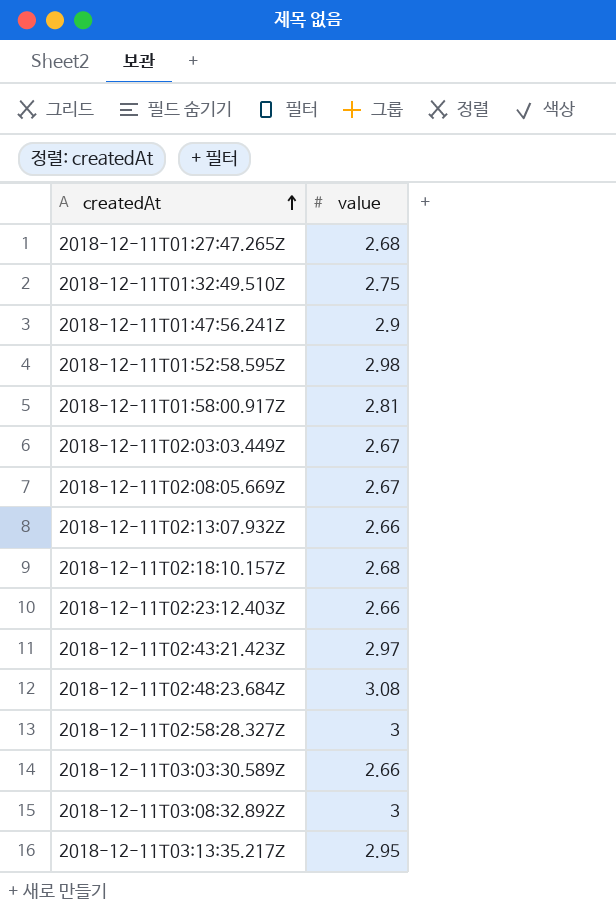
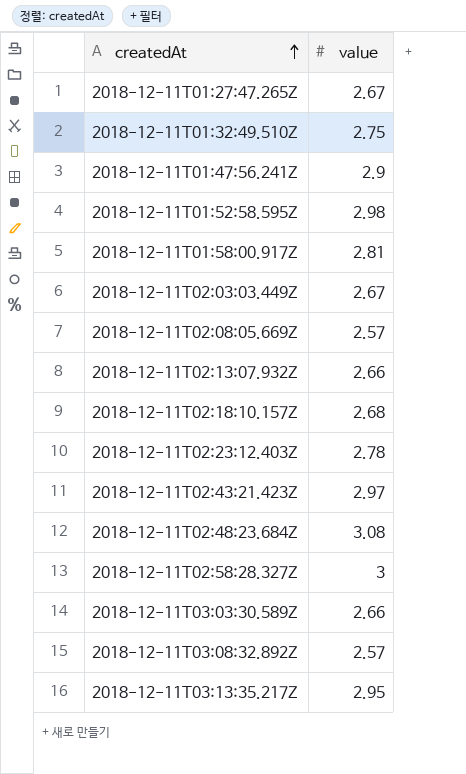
2018-12-11T01:27:47.265Z | value: 2.68 -> 2.67
2018-12-11T02:08:05.669Z | value: 2.67 -> 2.57
2018-12-11T02:23:12.403Z | value: 2.66 -> 2.78
2018-12-11T03:08:32.892Z | value: 3 -> 2.57

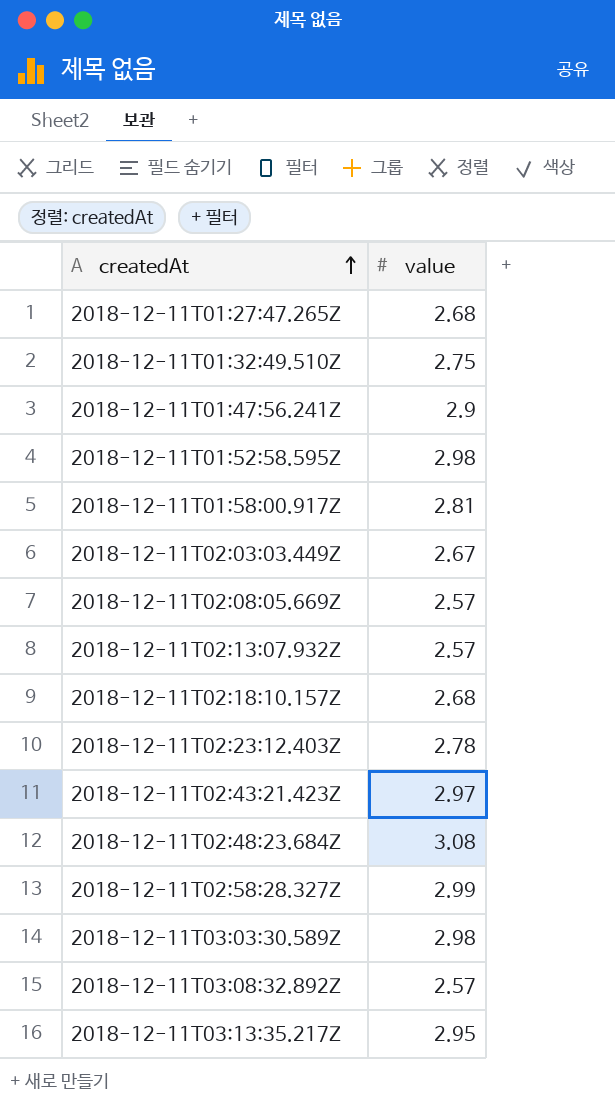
2018-12-11T01:27:47.265Z | value: 2.67 -> 2.68
2018-12-11T02:13:07.932Z | value: 2.66 -> 2.57
2018-12-11T02:58:28.327Z | value: 3 -> 2.99
2018-12-11T03:03:30.589Z | value: 2.66 -> 2.98

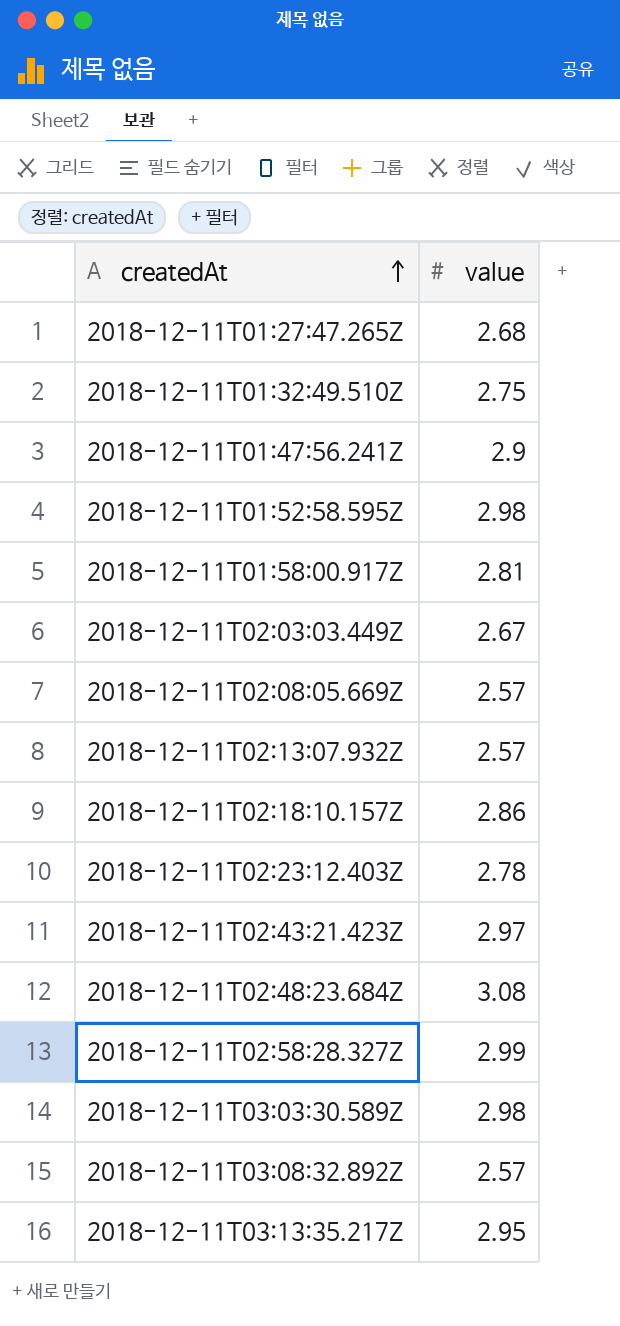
2018-12-11T02:18:10.157Z | value: 2.68 -> 2.86

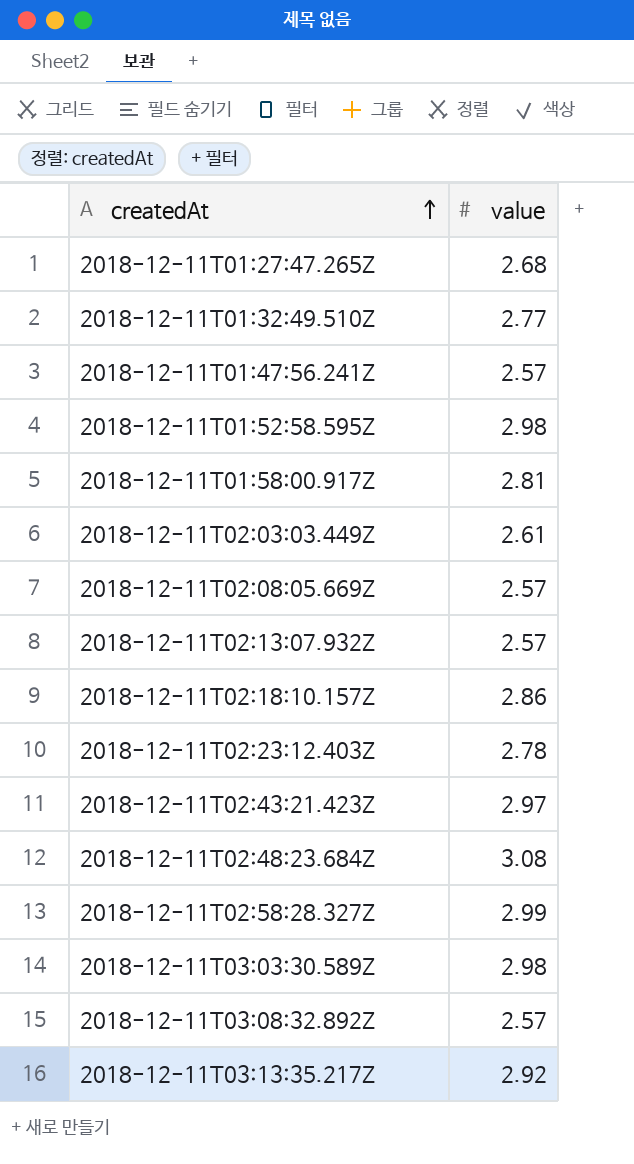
2018-12-11T01:32:49.510Z | value: 2.75 -> 2.77
2018-12-11T01:47:56.241Z | value: 2.9 -> 2.57
2018-12-11T02:03:03.449Z | value: 2.67 -> 2.61
2018-12-11T03:13:35.217Z | value: 2.95 -> 2.92

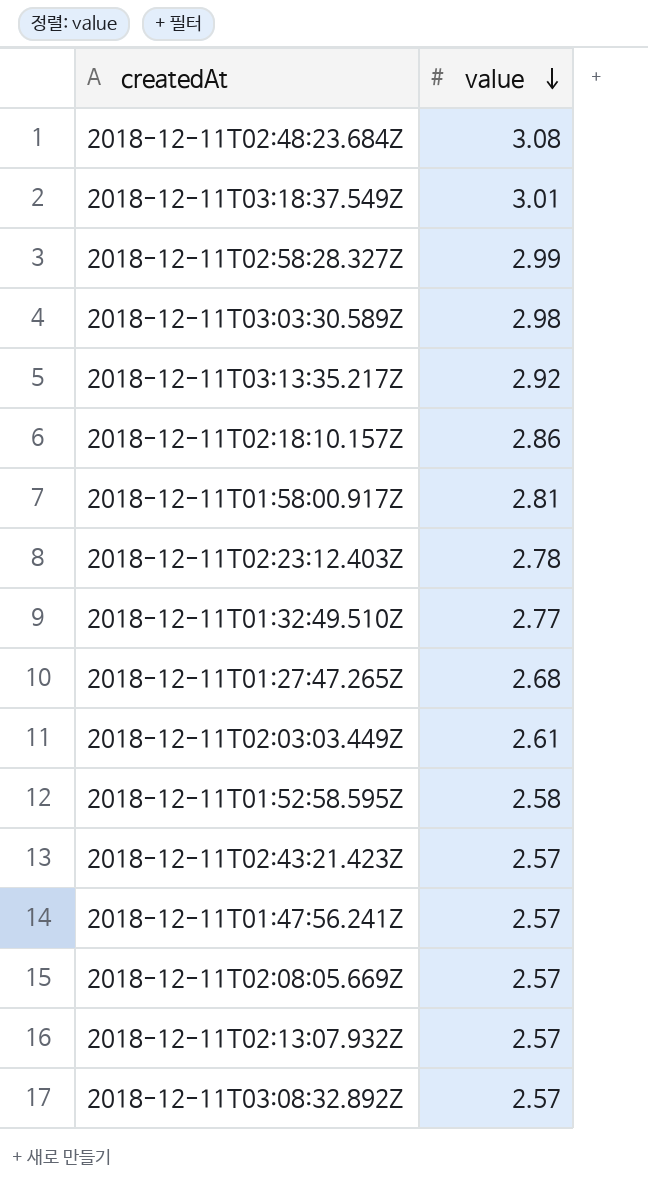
row order: createdAt ascending -> value descending
row 2018-12-11T03:18:37.549Z: none -> 3.01
2018-12-11T01:52:58.595Z | value: 2.98 -> 2.58
2018-12-11T02:43:21.423Z | value: 2.97 -> 2.57

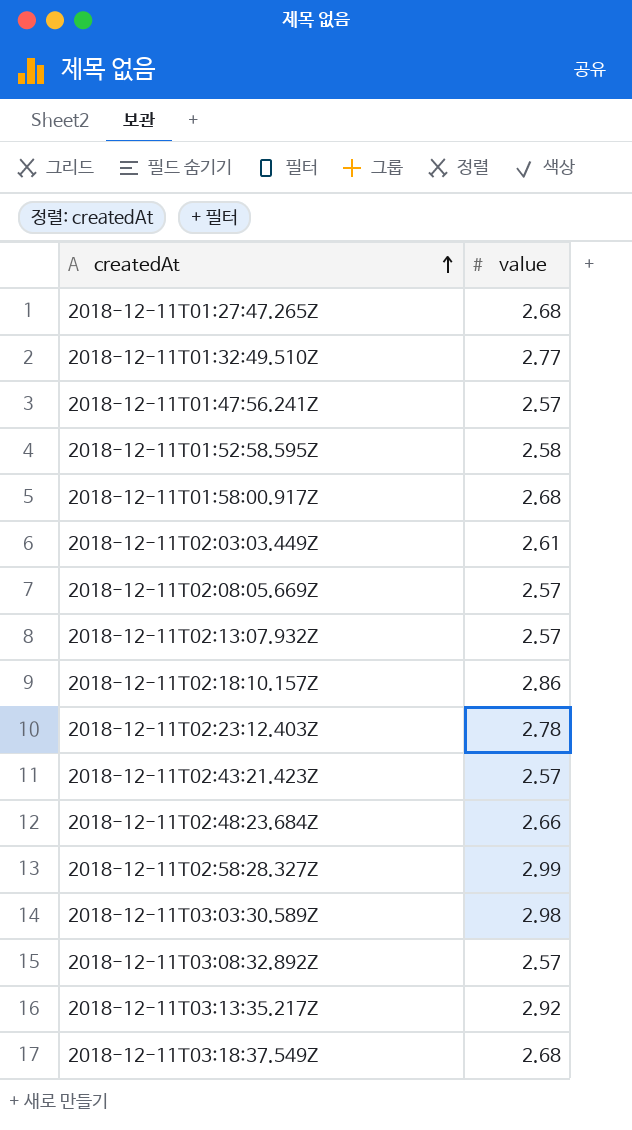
row order: value descending -> createdAt ascending
2018-12-11T01:58:00.917Z | value: 2.81 -> 2.68
2018-12-11T02:48:23.684Z | value: 3.08 -> 2.66
2018-12-11T03:18:37.549Z | value: 3.01 -> 2.68

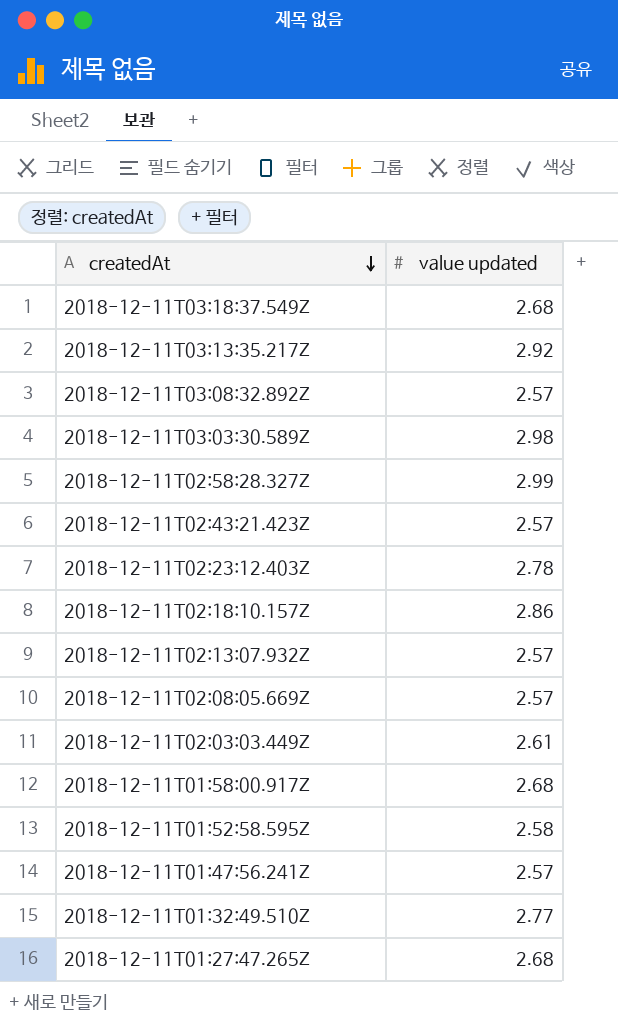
row order: createdAt ascending -> createdAt descending
column name: value -> value updated
row 2018-12-11T02:48:23.684Z: 2.66 -> none

